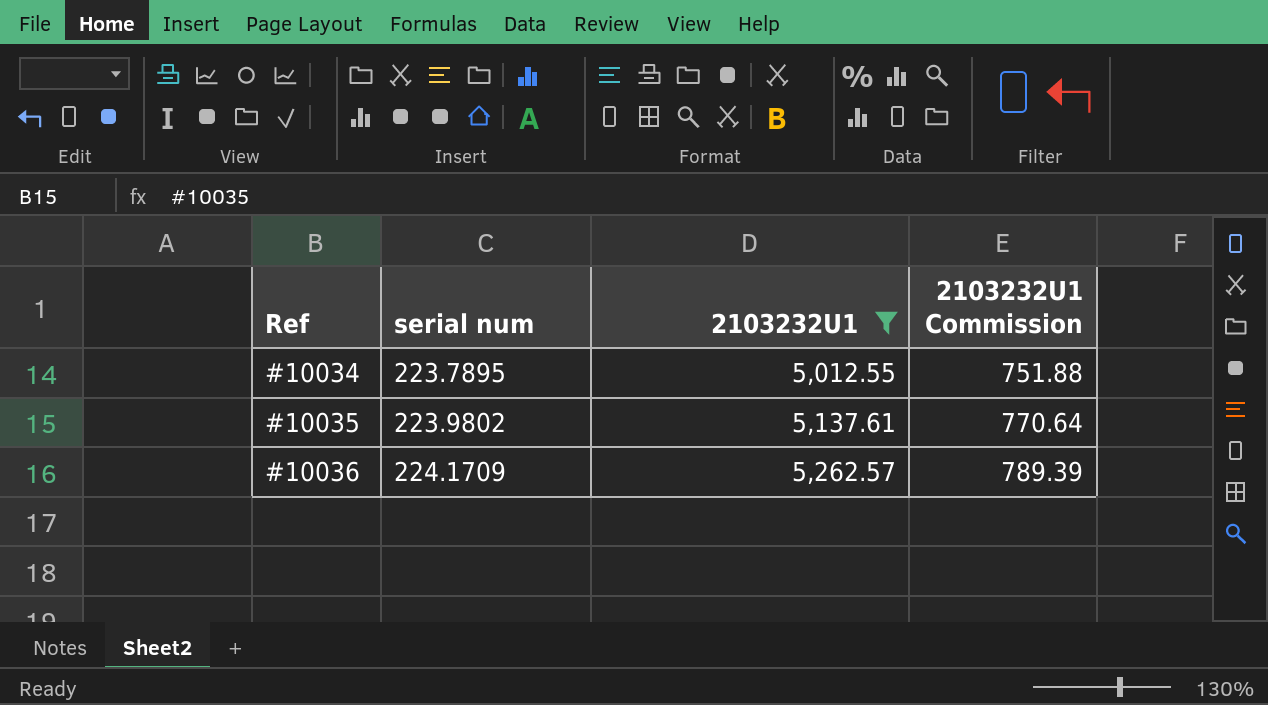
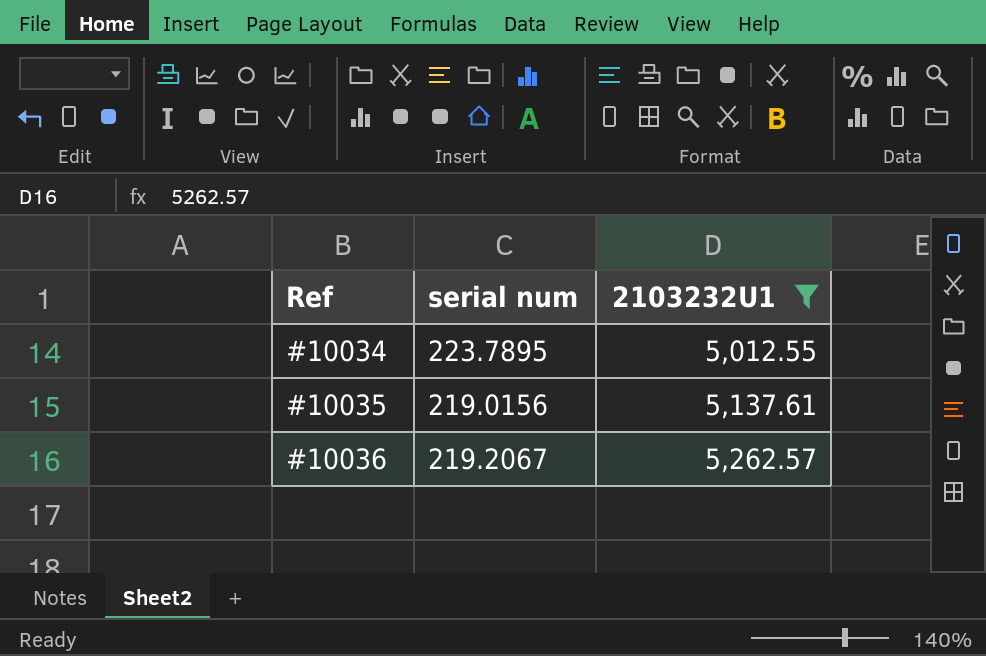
column 2103232U1 Commission | formula: [2103232U1] * 0.15 -> none
#10035 | serial num: 223.9802 -> 219.0156
#10036 | serial num: 224.1709 -> 219.2067

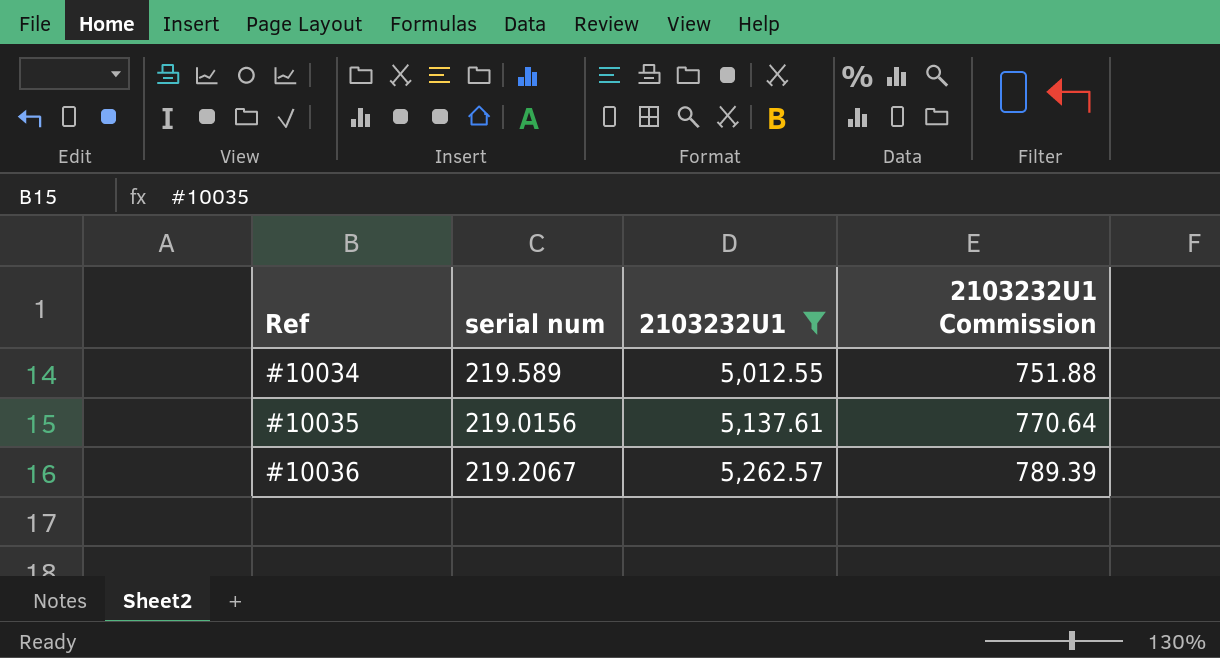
column 2103232U1 Commission | formula: none -> [2103232U1] * 0.15
#10034 | serial num: 223.7895 -> 219.589

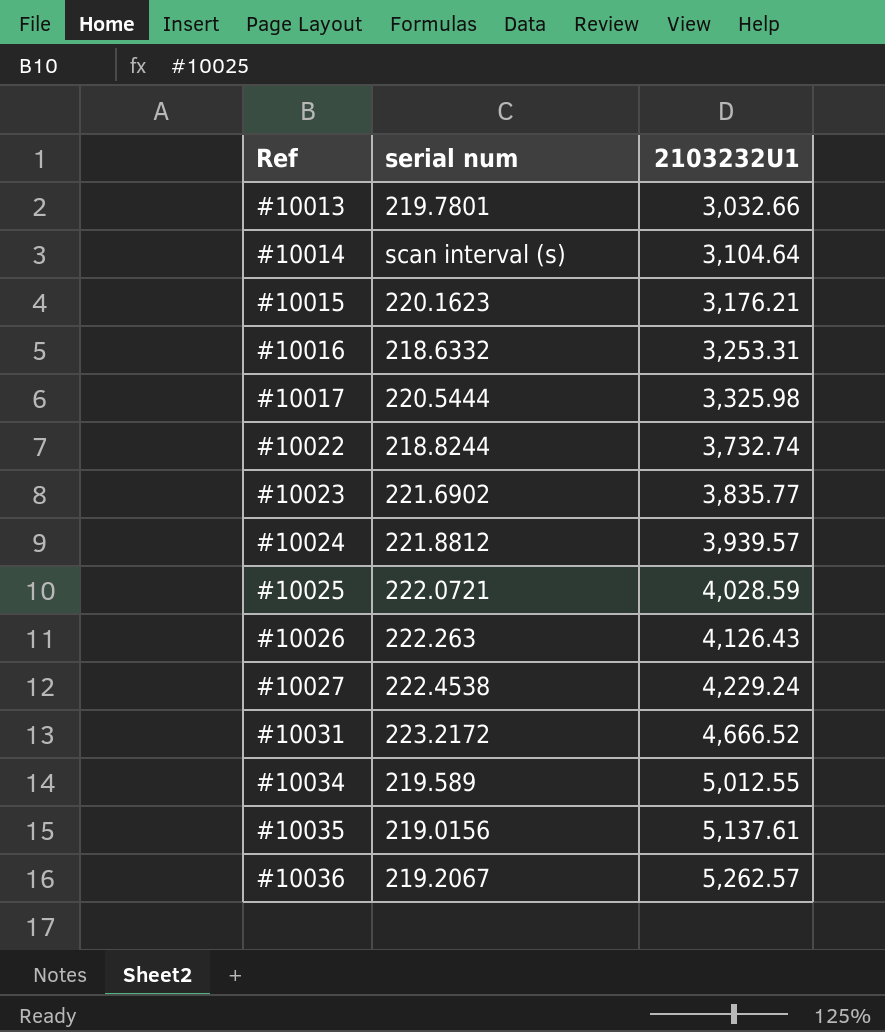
filter: 2103232U1 >= 5,012.55 -> none
column 2103232U1 Commission | formula: [2103232U1] * 0.15 -> none

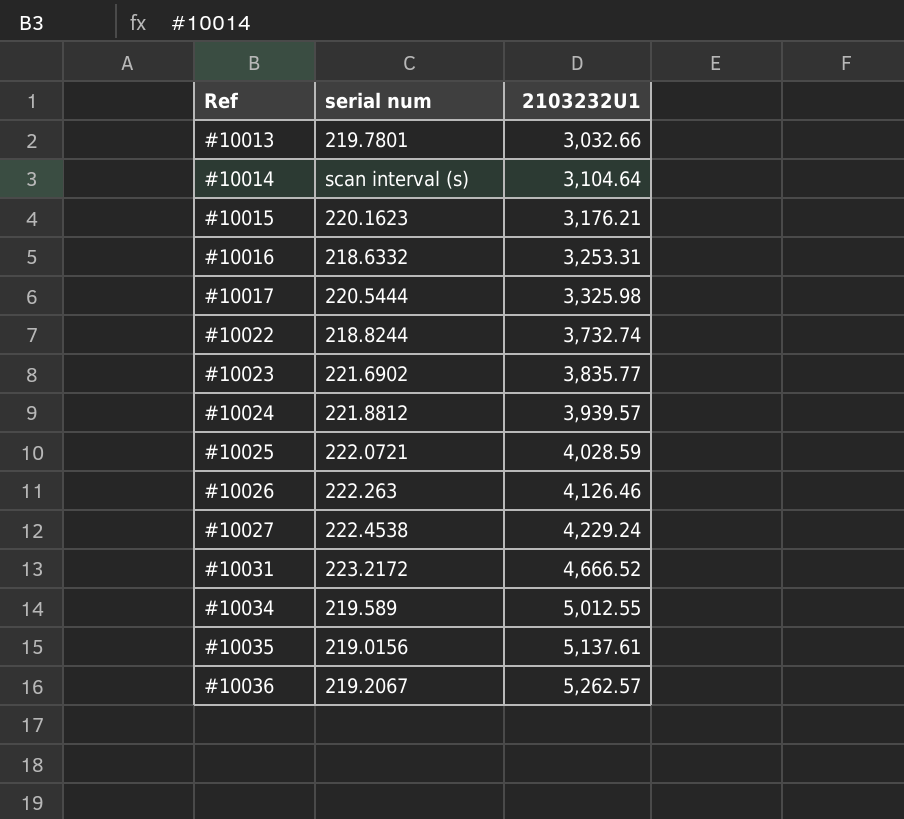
#10026 | 2103232U1: 4,126.43 -> 4,126.46

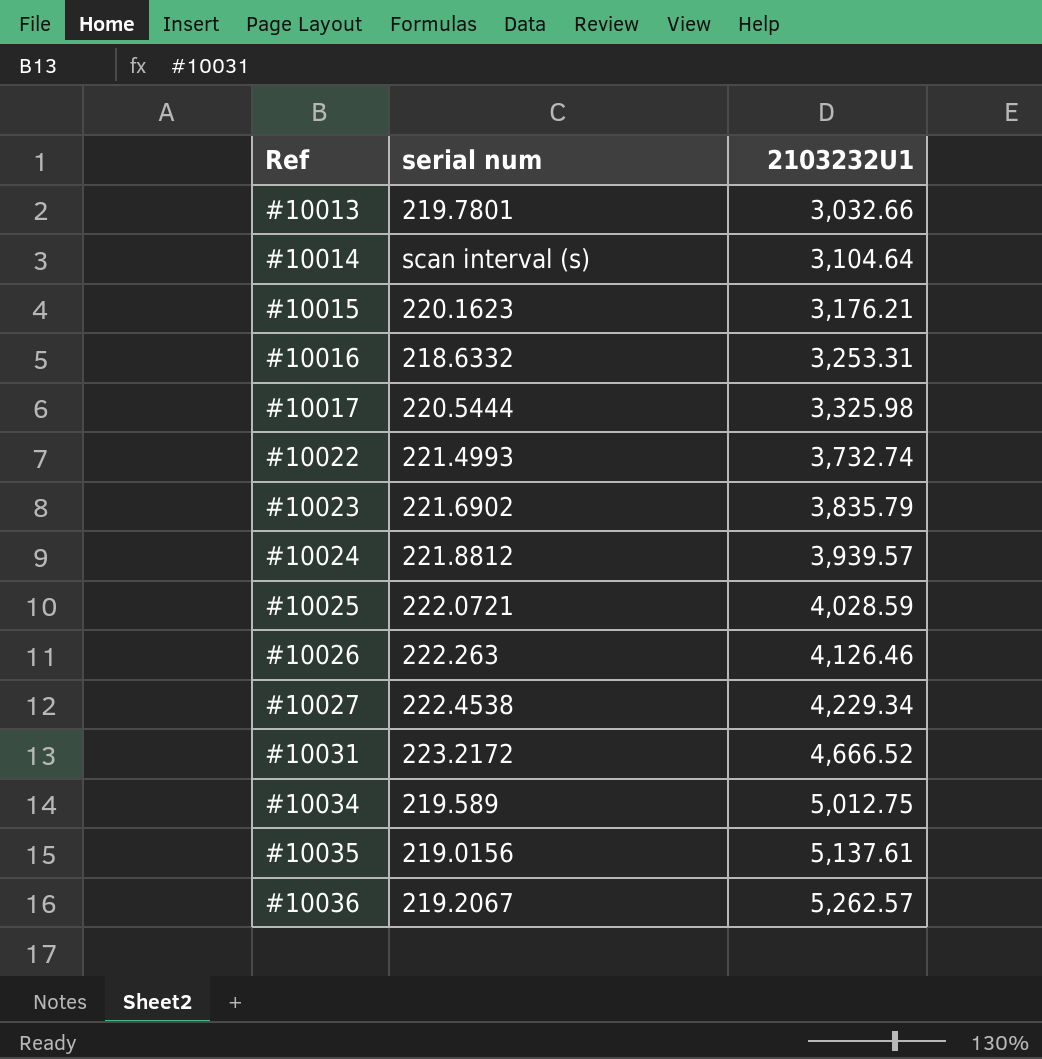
#10022 | serial num: 218.8244 -> 221.4993
#10023 | 2103232U1: 3,835.77 -> 3,835.79
#10027 | 2103232U1: 4,229.24 -> 4,229.34
#10034 | 2103232U1: 5,012.55 -> 5,012.75

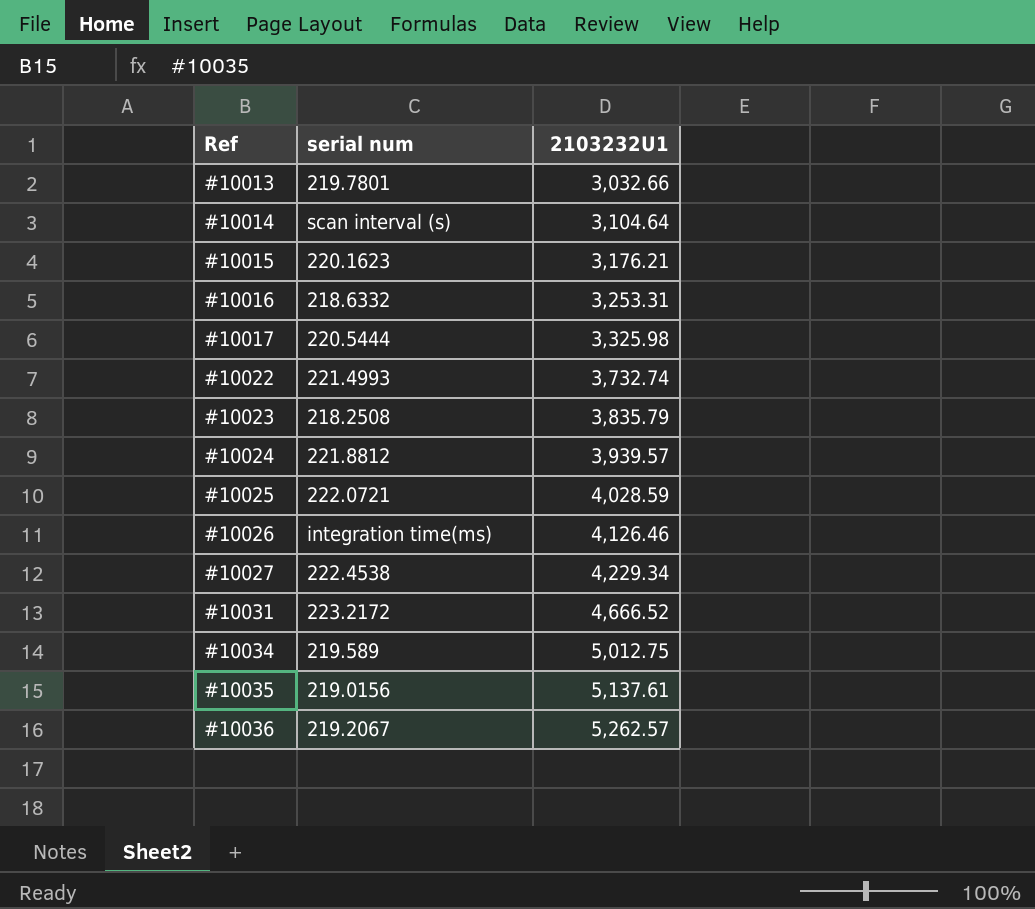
#10023 | serial num: 221.6902 -> 218.2508
#10026 | serial num: 222.263 -> integration time(ms)

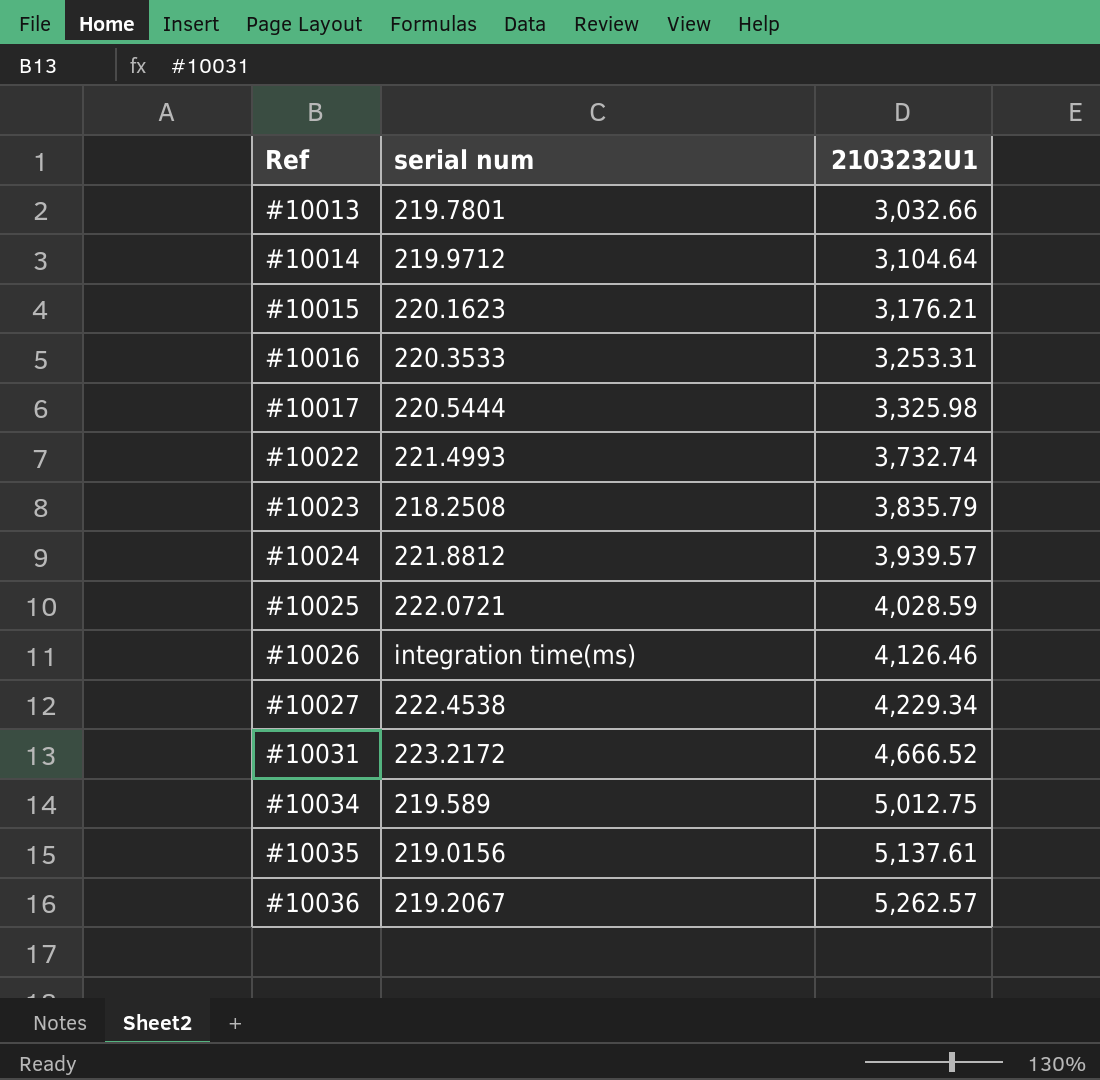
#10014 | serial num: scan interval (s) -> 219.9712
#10016 | serial num: 218.6332 -> 220.3533

